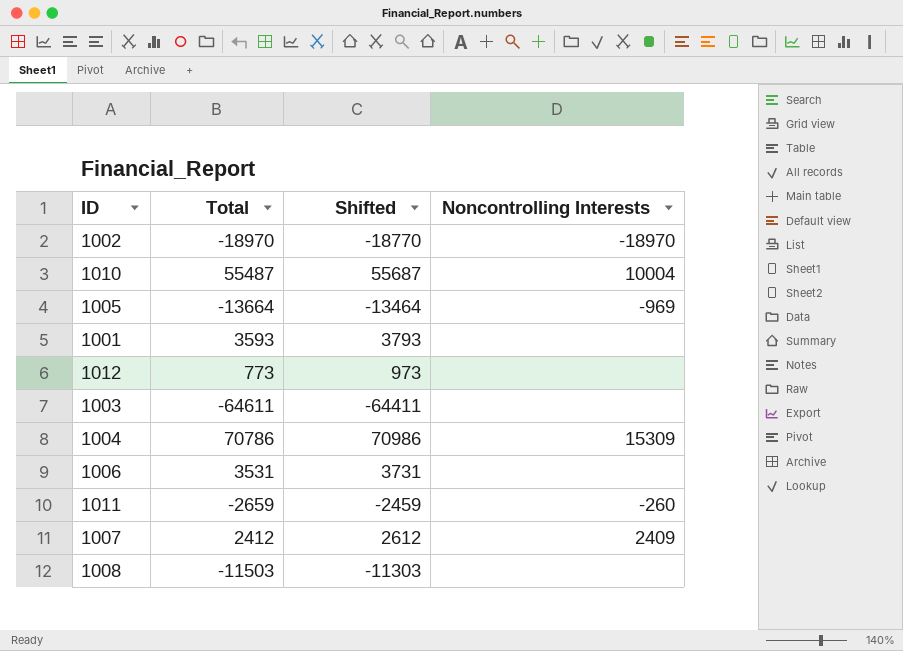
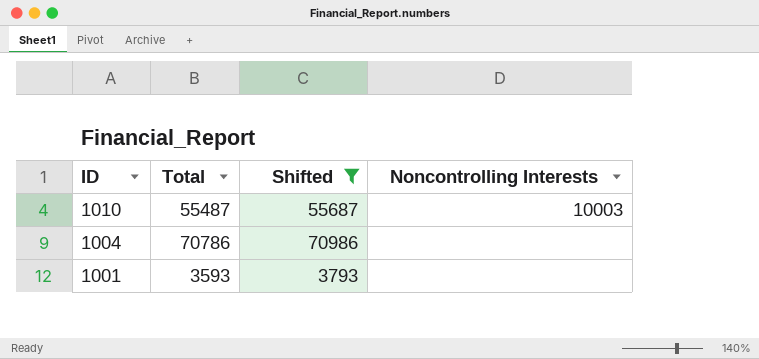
filter: none -> Shifted >= 3793
row order: none -> ID descending
1010 | Noncontrolling Interests: 10004 -> 10003
1004 | Noncontrolling Interests: 15309 -> none

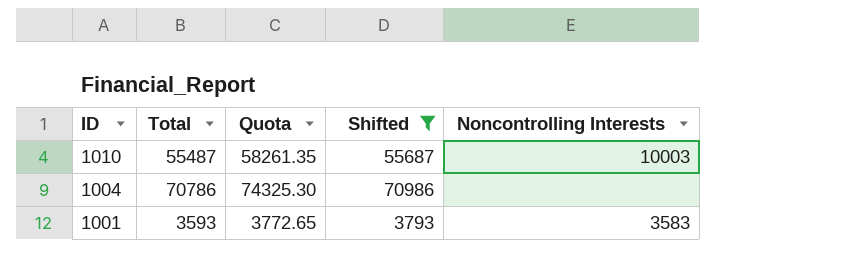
column Quota | formula: none -> [Total] * 1.05
1001 | Noncontrolling Interests: none -> 3583

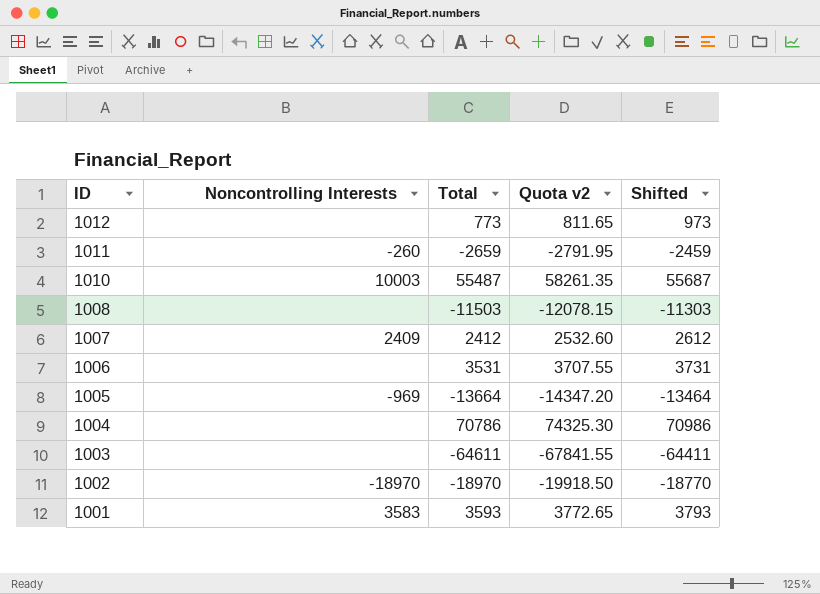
filter: Shifted >= 3793 -> none
column Noncontrolling Interests | position: 5 -> 2
column name: Quota -> Quota v2

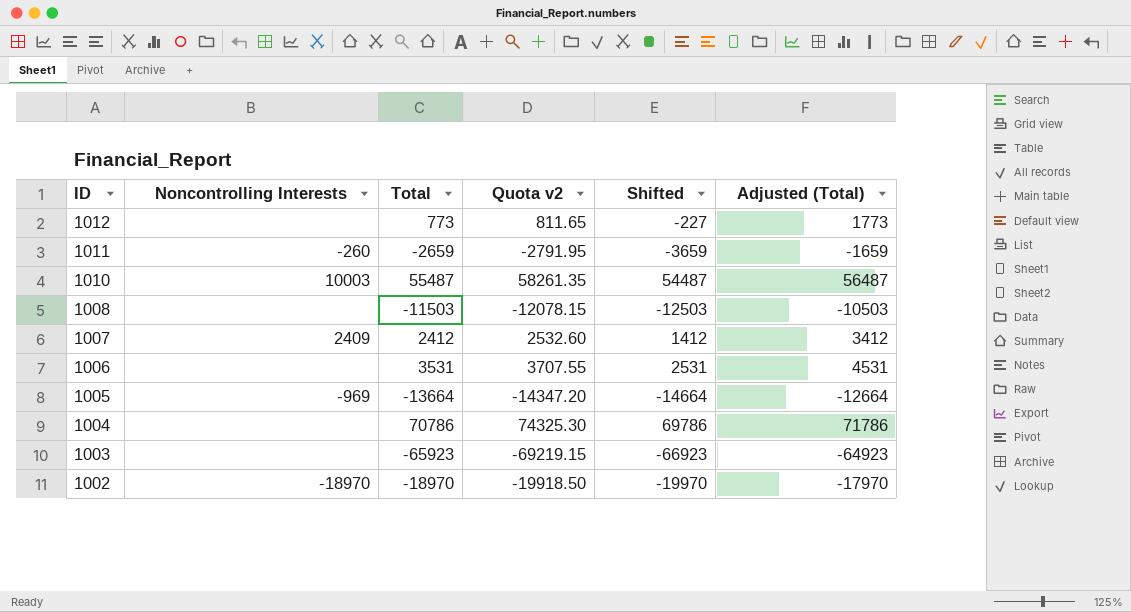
column Shifted | formula: [Total] + 200 -> [Total] - 1000
column Adjusted (Total) | formula: none -> [Total] + 1000
row 1001: 3583 | 3593 | 3772.65 | 3793 -> none
1003 | Total: -64611 -> -65923
1003 | Quota v2: -67841.55 -> -69219.15

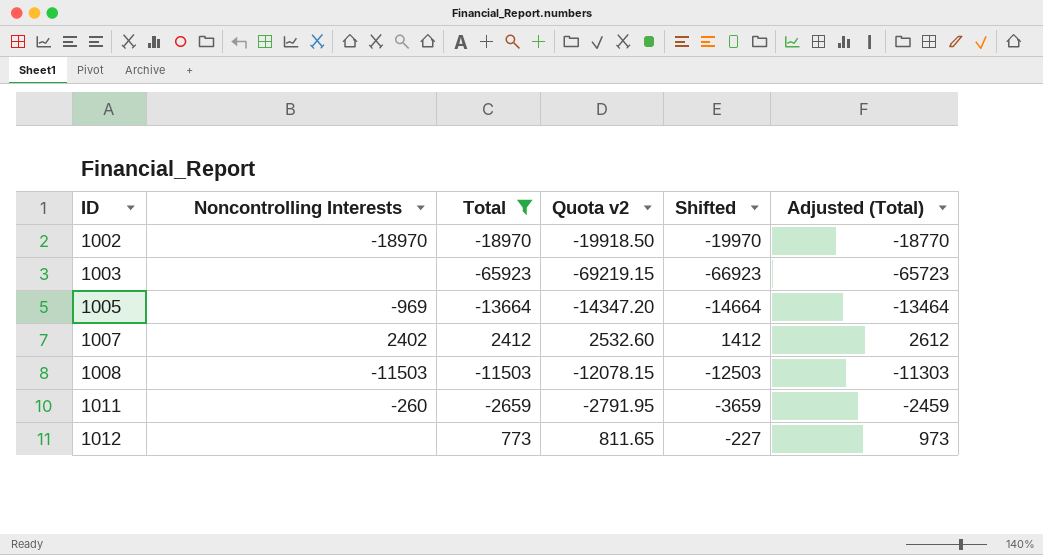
filter: none -> Total <= 2412
row order: ID descending -> ID ascending
column Adjusted (Total) | formula: [Total] + 1000 -> [Total] + 200
1007 | Noncontrolling Interests: 2409 -> 2402
1008 | Noncontrolling Interests: none -> -11503

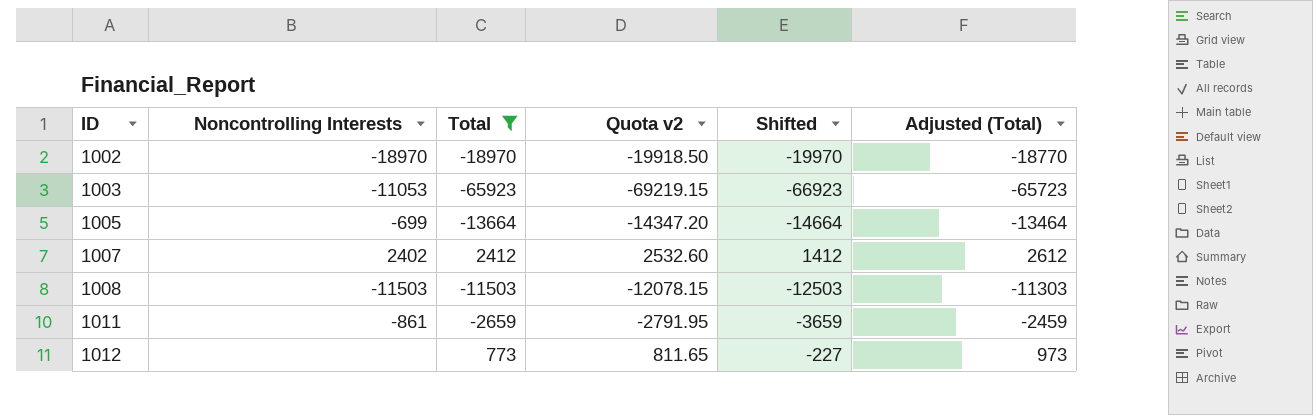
1003 | Noncontrolling Interests: none -> -11053
1005 | Noncontrolling Interests: -969 -> -699
1011 | Noncontrolling Interests: -260 -> -861

